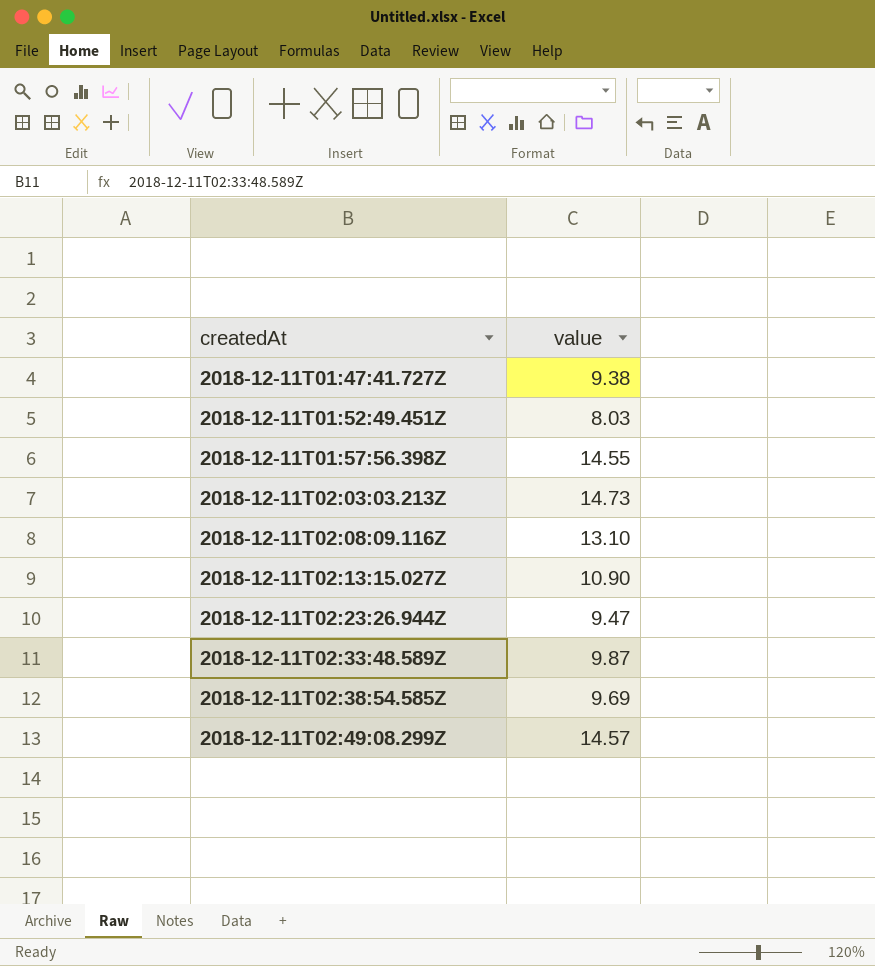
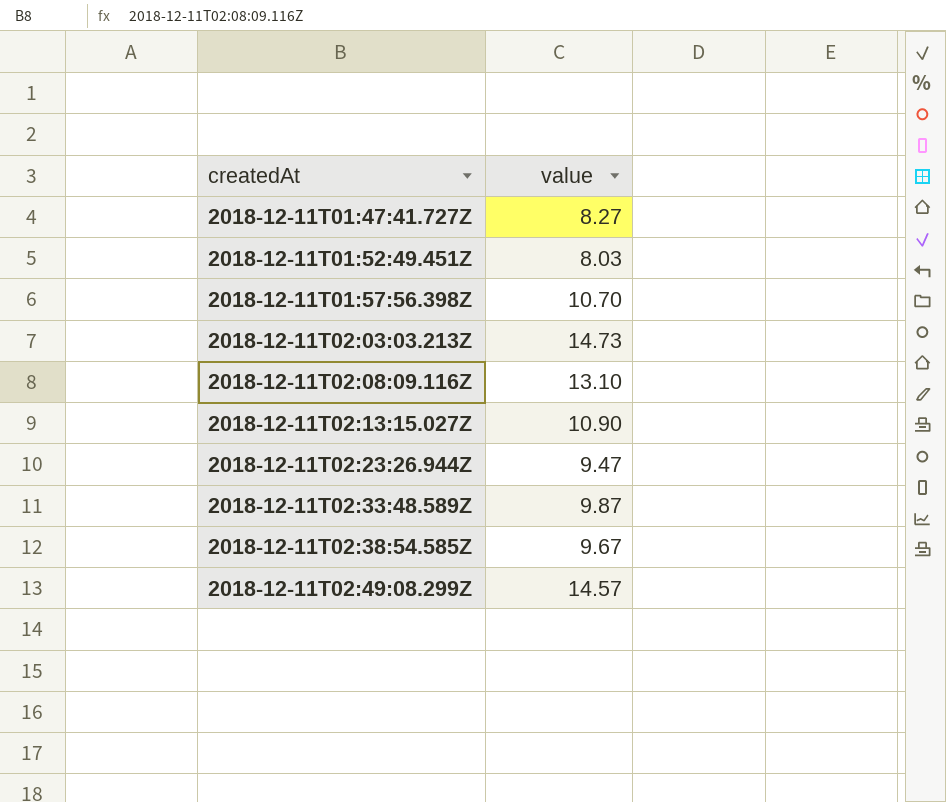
2018-12-11T01:47:41.727Z | value: 9.38 -> 8.27
2018-12-11T01:57:56.398Z | value: 14.55 -> 10.70
2018-12-11T02:38:54.585Z | value: 9.69 -> 9.67

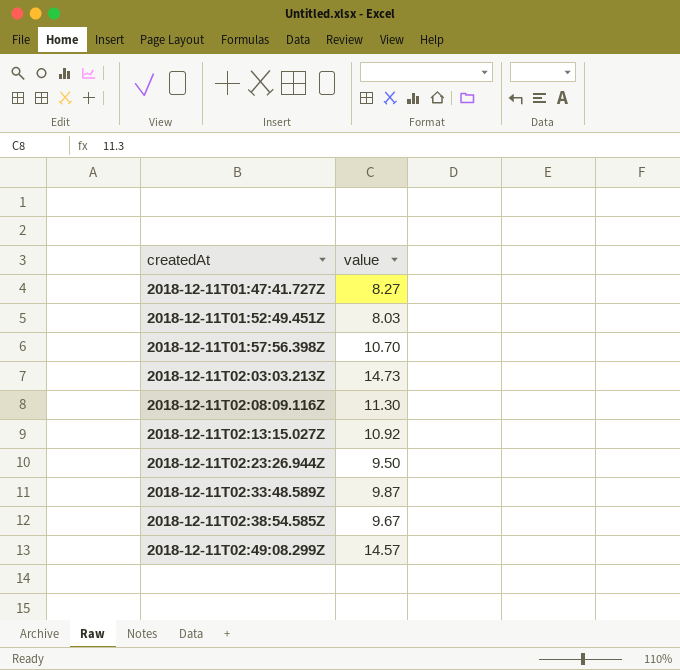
2018-12-11T02:08:09.116Z | value: 13.10 -> 11.30
2018-12-11T02:13:15.027Z | value: 10.90 -> 10.92
2018-12-11T02:23:26.944Z | value: 9.47 -> 9.50

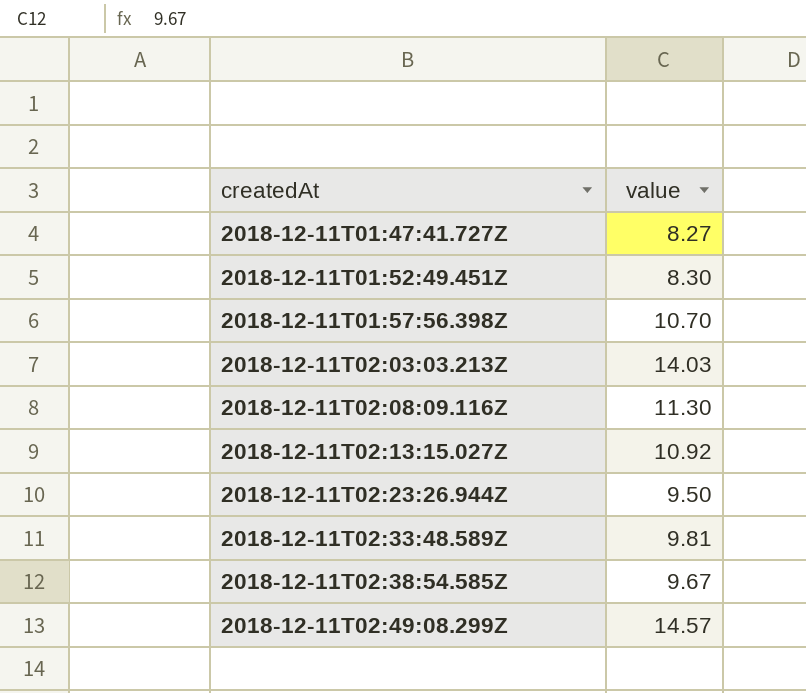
2018-12-11T01:52:49.451Z | value: 8.03 -> 8.30
2018-12-11T02:03:03.213Z | value: 14.73 -> 14.03
2018-12-11T02:33:48.589Z | value: 9.87 -> 9.81

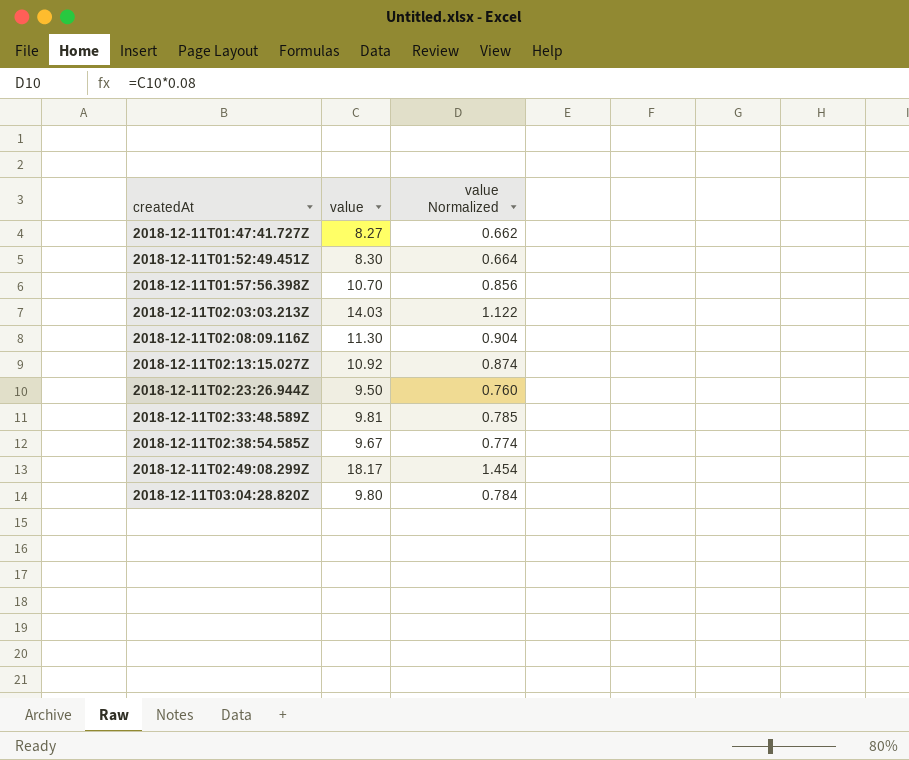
column value Normalized | formula: none -> [value] * 0.08
2018-12-11T02:49:08.299Z | value: 14.57 -> 18.17
row 2018-12-11T03:04:28.820Z: none -> 9.80 | 0.784

